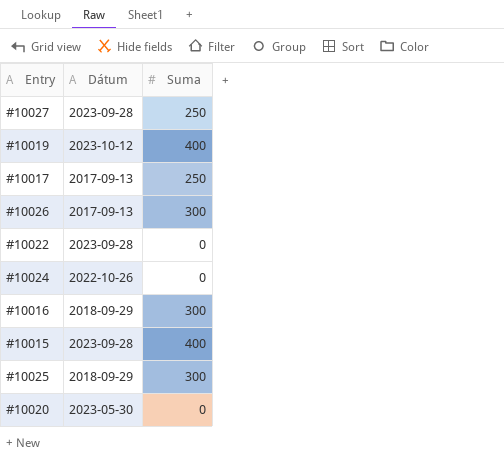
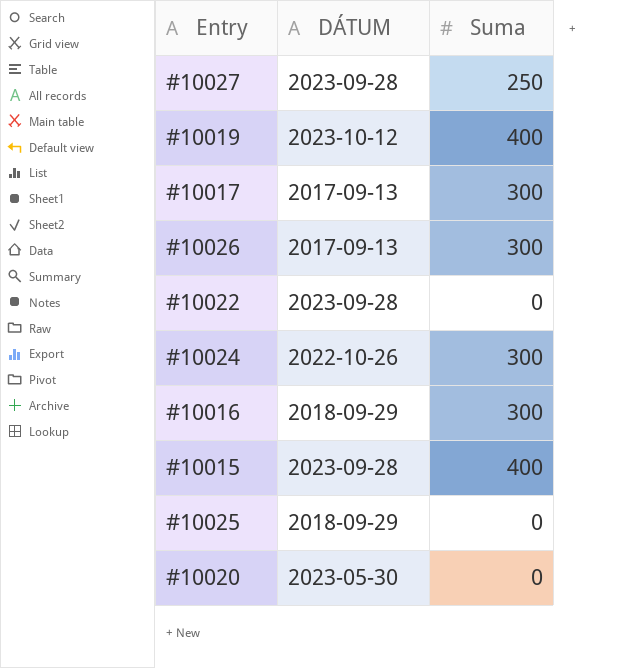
column name: Dátum -> DÁTUM
#10017 | Suma: 250 -> 300
#10024 | Suma: 0 -> 300
#10025 | Suma: 300 -> 0

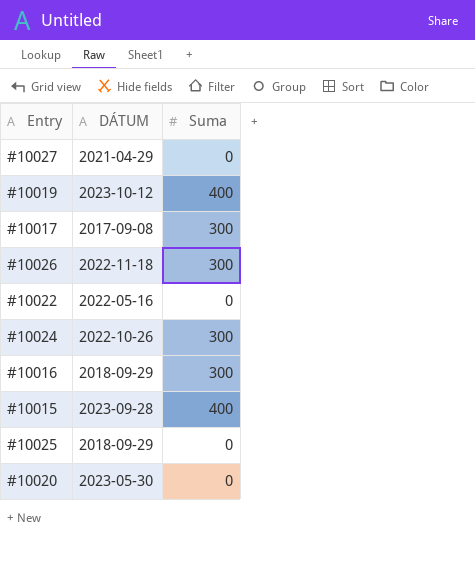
#10027 | DÁTUM: 2023-09-28 -> 2021-04-29
#10027 | Suma: 250 -> 0
#10017 | DÁTUM: 2017-09-13 -> 2017-09-08
#10026 | DÁTUM: 2017-09-13 -> 2022-11-18
#10022 | DÁTUM: 2023-09-28 -> 2022-05-16

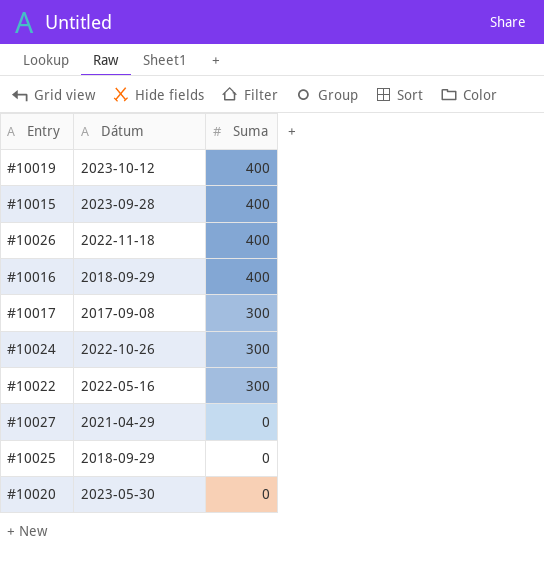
row order: none -> Suma descending
column name: DÁTUM -> Dátum
#10026 | Suma: 300 -> 400
#10016 | Suma: 300 -> 400
#10022 | Suma: 0 -> 300

